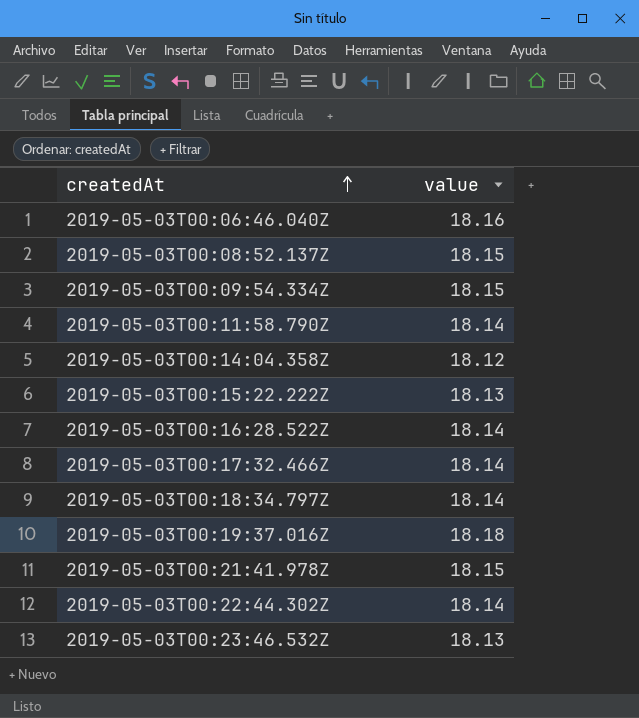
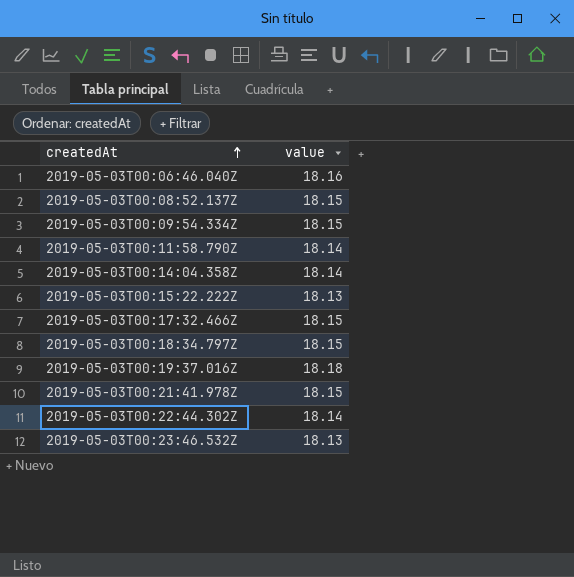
row 2019-05-03T00:16:28.522Z: 18.14 -> none
2019-05-03T00:14:04.358Z | value: 18.12 -> 18.14
2019-05-03T00:17:32.466Z | value: 18.14 -> 18.15
2019-05-03T00:18:34.797Z | value: 18.14 -> 18.15

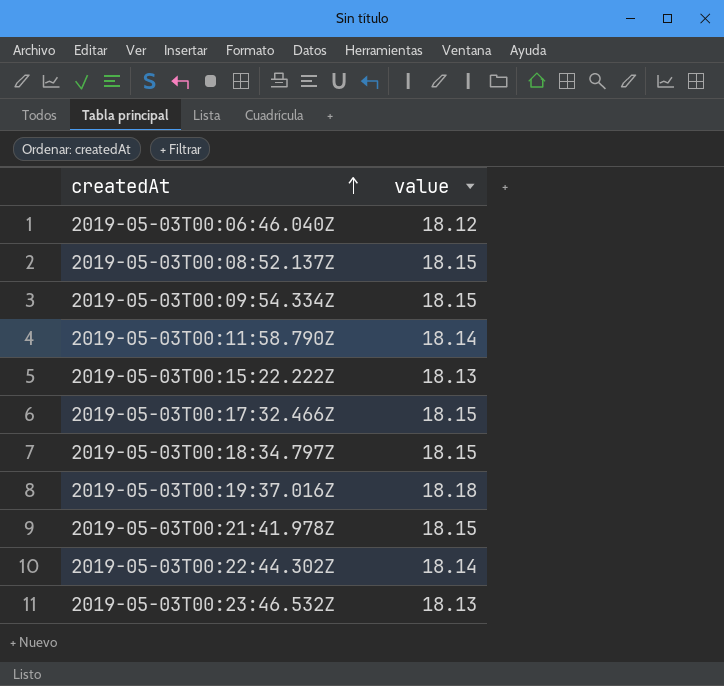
row 2019-05-03T00:14:04.358Z: 18.14 -> none
2019-05-03T00:06:46.040Z | value: 18.16 -> 18.12

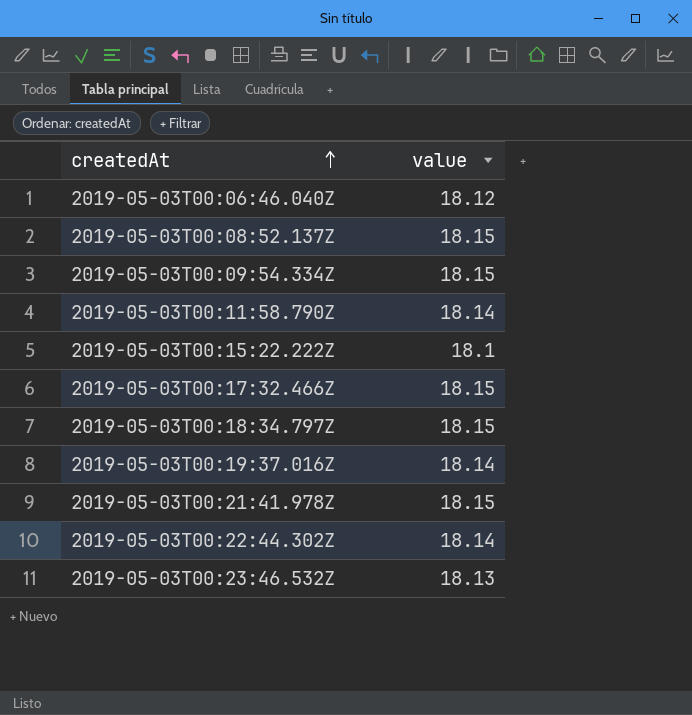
2019-05-03T00:15:22.222Z | value: 18.13 -> 18.1
2019-05-03T00:19:37.016Z | value: 18.18 -> 18.14

